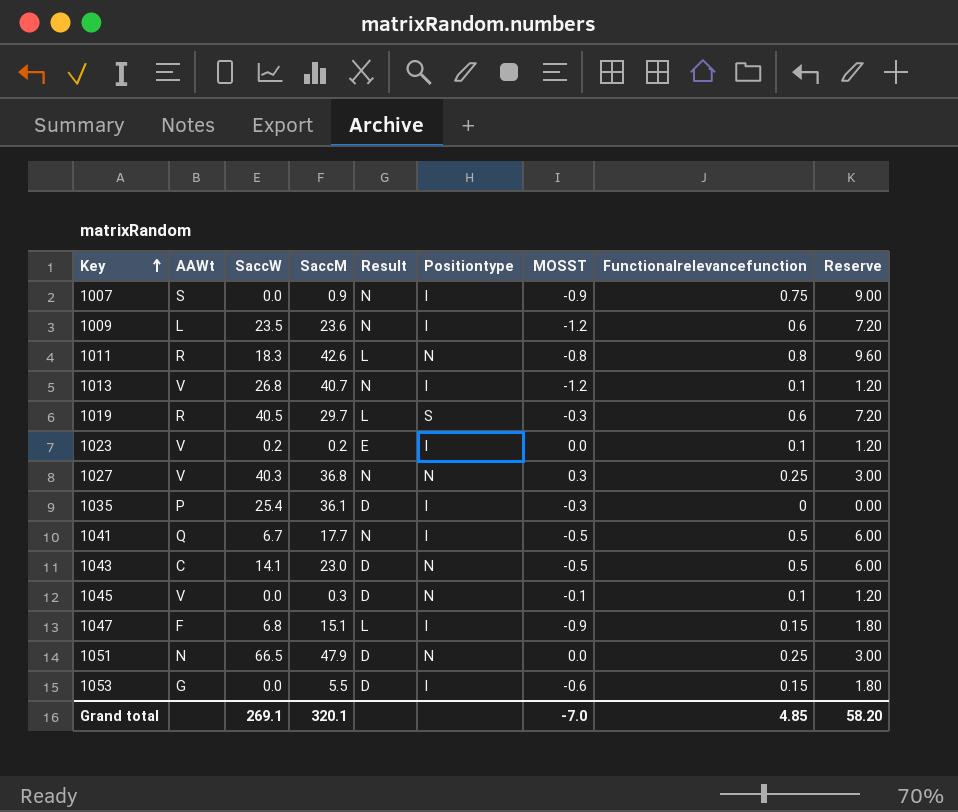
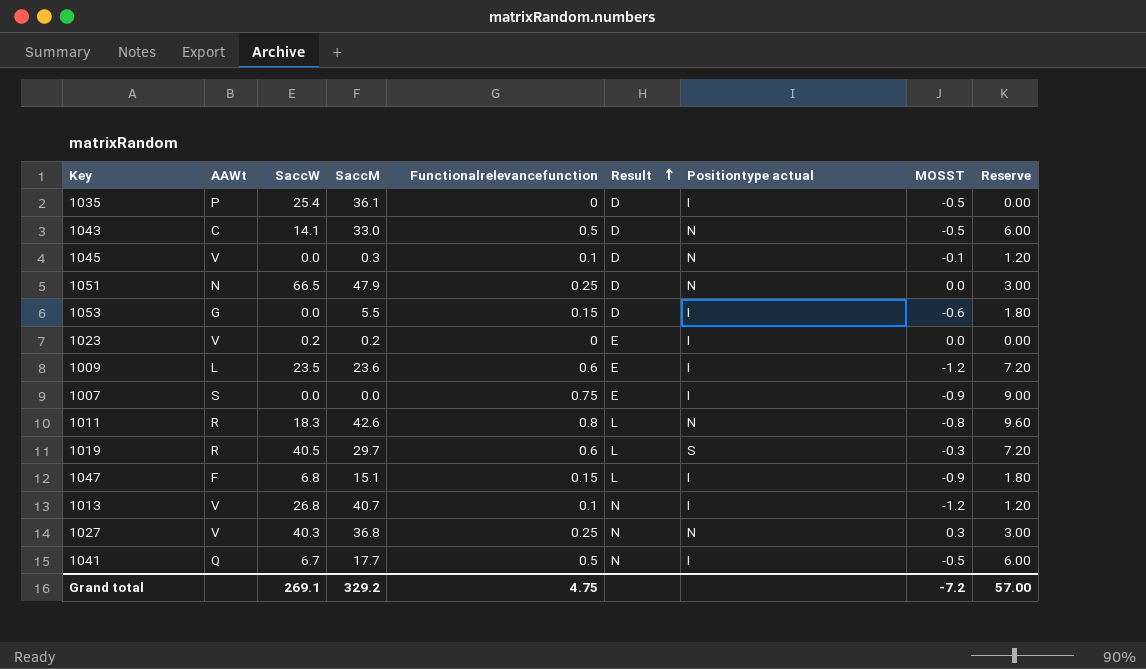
row order: Key ascending -> Result ascending
column Functionalrelevancefunction | position: 8 -> 5
column name: Positiontype -> Positiontype actual
1035 | MOSST: -0.3 -> -0.5
1043 | SaccM: 23.0 -> 33.0
1023 | Functionalrelevancefunction: 0.1 -> 0
1023 | Reserve: 1.20 -> 0.00
1009 | Result: N -> E
1007 | SaccM: 0.9 -> 0.0
1007 | Result: N -> E
Grand total | SaccM: 320.1 -> 329.2
Grand total | Functionalrelevancefunction: 4.85 -> 4.75
Grand total | MOSST: -7.0 -> -7.2
Grand total | Reserve: 58.20 -> 57.00

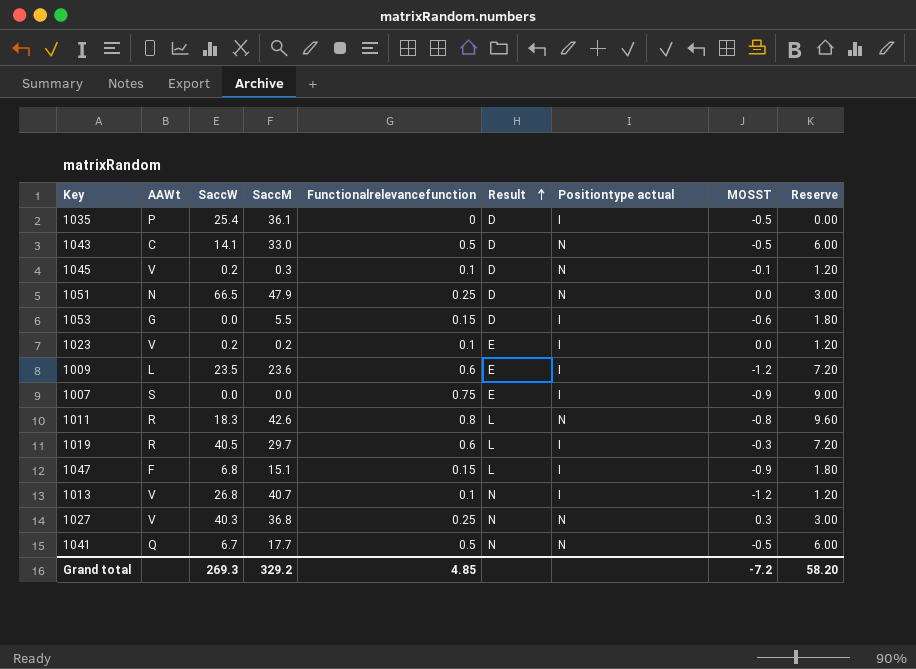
1045 | SaccW: 0.0 -> 0.2
1023 | Functionalrelevancefunction: 0 -> 0.1
1023 | Reserve: 0.00 -> 1.20
1019 | Positiontype actual: S -> I
1041 | Positiontype actual: I -> N
Grand total | SaccW: 269.1 -> 269.3
Grand total | Functionalrelevancefunction: 4.75 -> 4.85
Grand total | Reserve: 57.00 -> 58.20

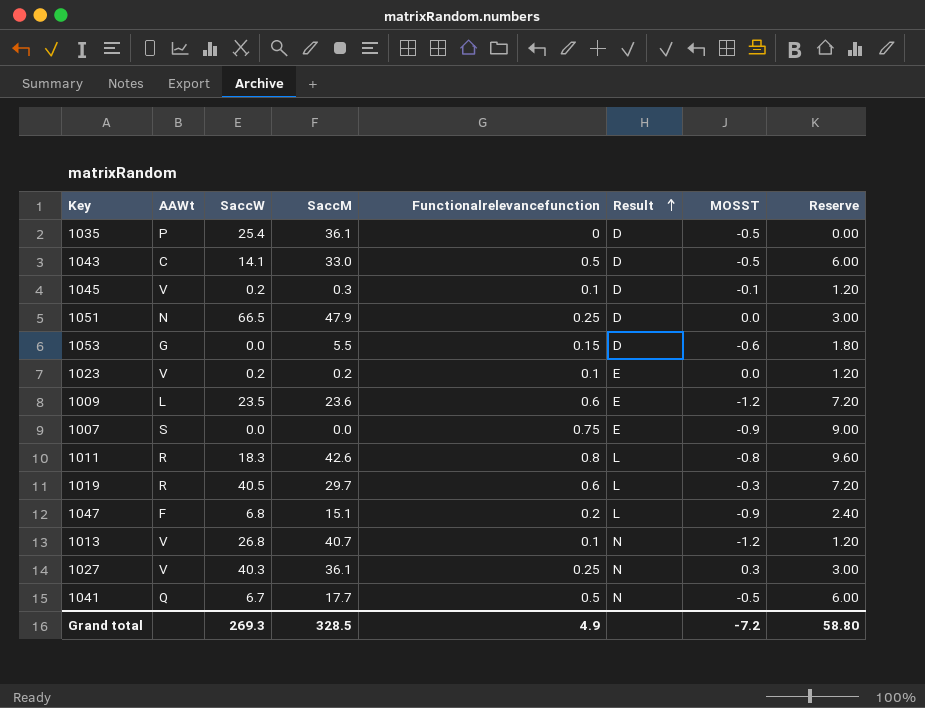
column Positiontype actual | position: 7 -> none
1047 | Functionalrelevancefunction: 0.15 -> 0.2
1047 | Reserve: 1.80 -> 2.40
1027 | SaccM: 36.8 -> 36.1
Grand total | SaccM: 329.2 -> 328.5
Grand total | Functionalrelevancefunction: 4.85 -> 4.9
Grand total | Reserve: 58.20 -> 58.80

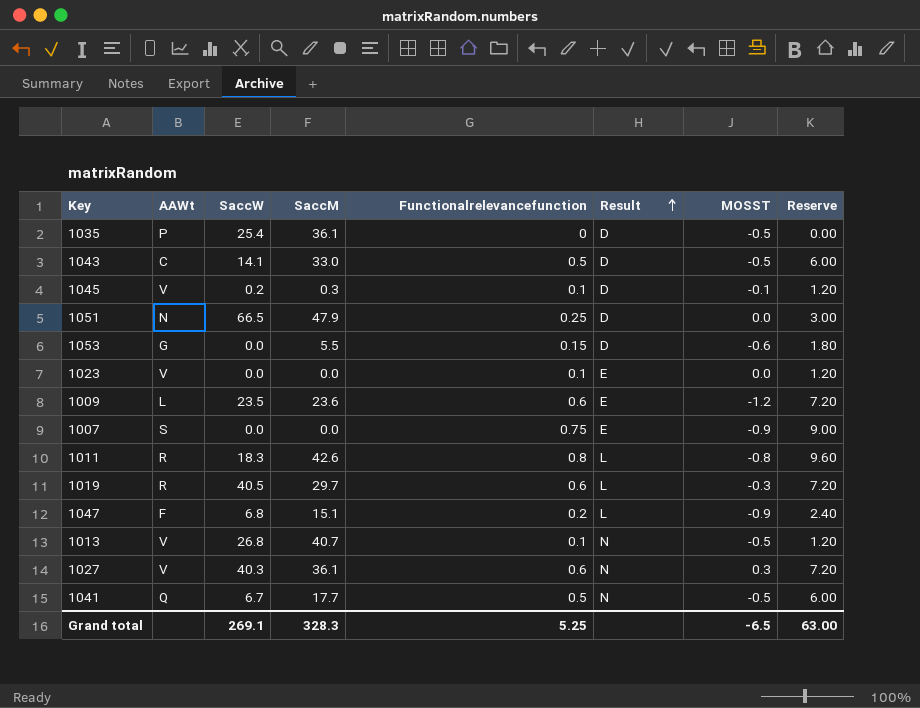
1023 | SaccW: 0.2 -> 0.0
1023 | SaccM: 0.2 -> 0.0
1013 | MOSST: -1.2 -> -0.5
1027 | Functionalrelevancefunction: 0.25 -> 0.6
1027 | Reserve: 3.00 -> 7.20
Grand total | SaccW: 269.3 -> 269.1
Grand total | SaccM: 328.5 -> 328.3
Grand total | Functionalrelevancefunction: 4.9 -> 5.25
Grand total | MOSST: -7.2 -> -6.5
Grand total | Reserve: 58.80 -> 63.00

